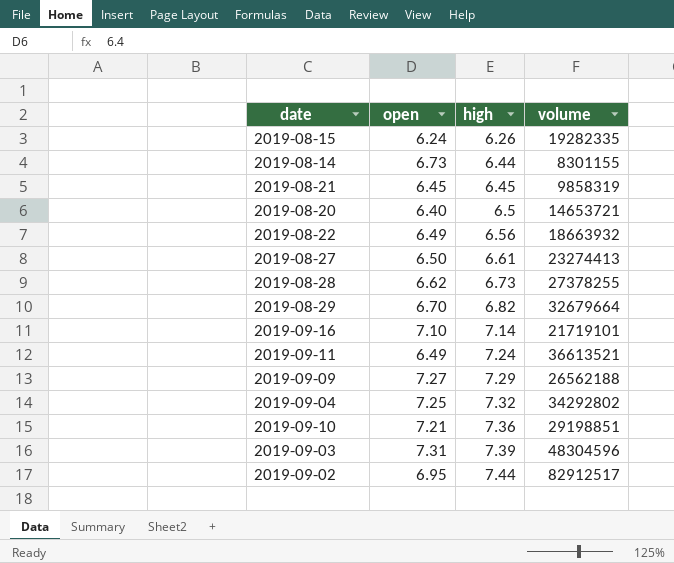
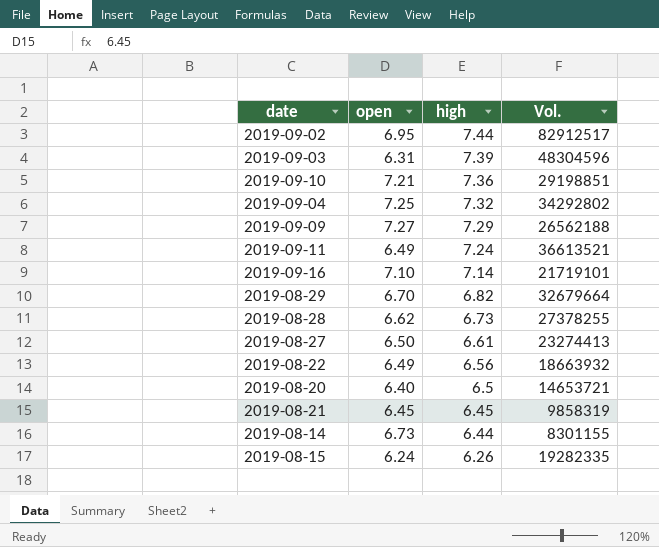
row order: high ascending -> high descending
column name: volume -> Vol.
2019-09-03 | open: 7.31 -> 6.31

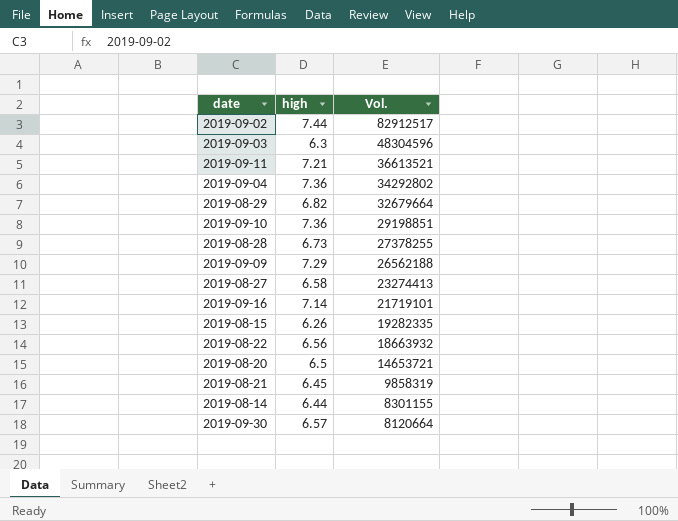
row order: high descending -> Vol. descending
column open | position: 2 -> none
2019-09-03 | high: 7.39 -> 6.3
2019-09-11 | high: 7.24 -> 7.21
2019-09-04 | high: 7.32 -> 7.36
2019-08-27 | high: 6.61 -> 6.58
row 2019-09-30: none -> 6.57 | 8120664

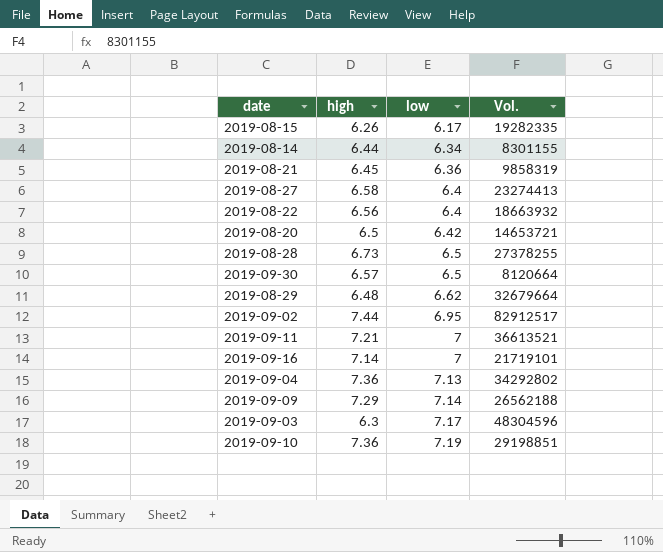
row order: Vol. descending -> low ascending
column low | position: none -> 3
2019-08-29 | high: 6.82 -> 6.48

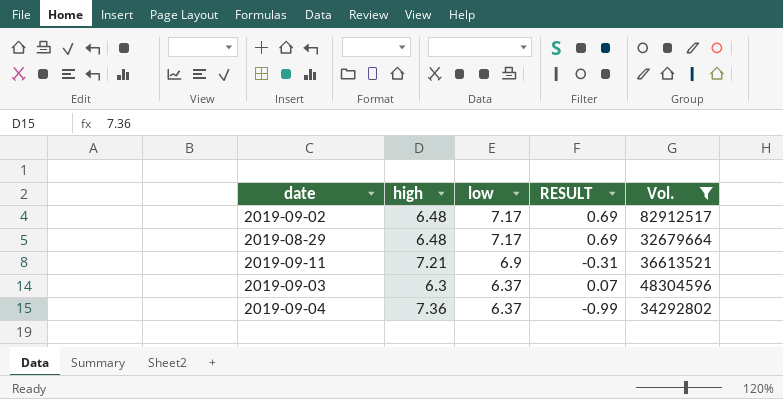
filter: none -> Vol. >= 32679664
row order: low ascending -> low descending
column RESULT | formula: none -> [low] - [high]
2019-09-02 | high: 7.44 -> 6.48
2019-09-02 | low: 6.95 -> 7.17
2019-08-29 | low: 6.62 -> 7.17
2019-09-11 | low: 7 -> 6.9
2019-09-03 | low: 7.17 -> 6.37
2019-09-04 | low: 7.13 -> 6.37

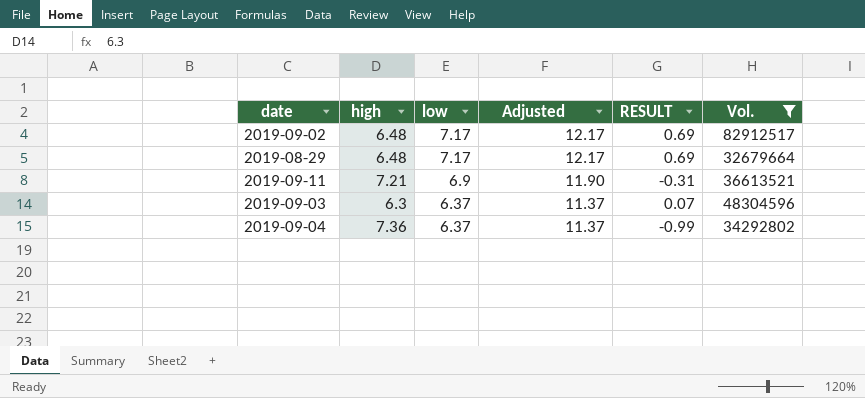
column Adjusted | formula: none -> [low] + 5

